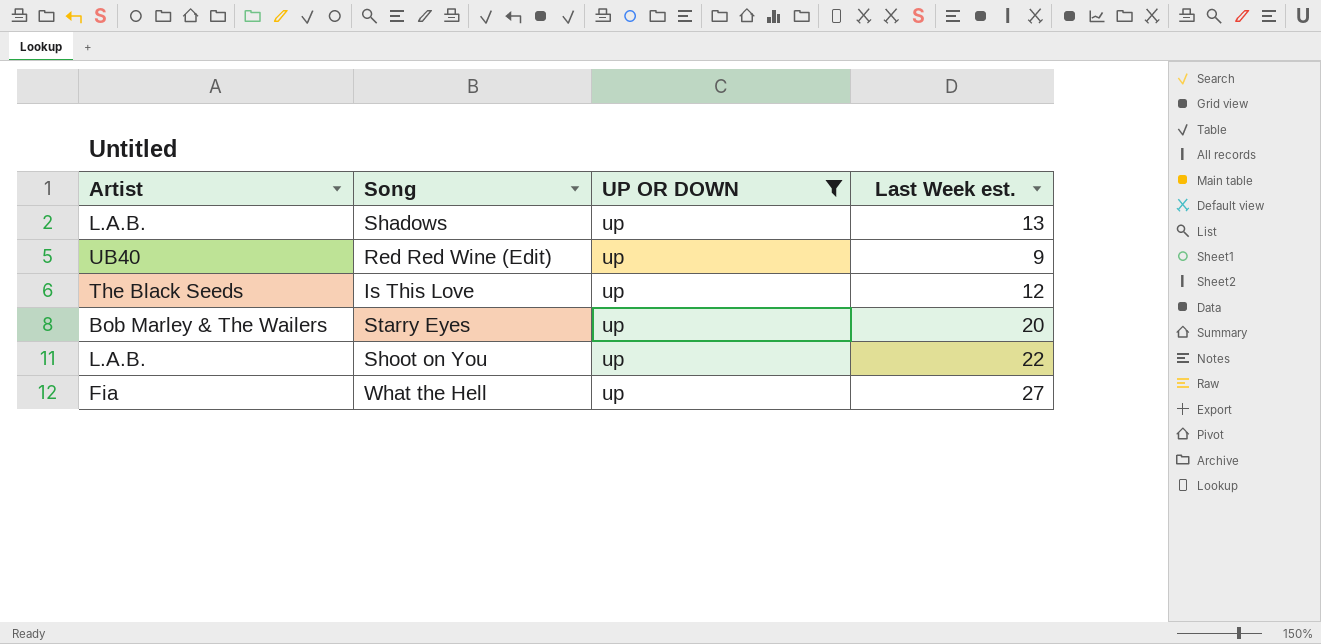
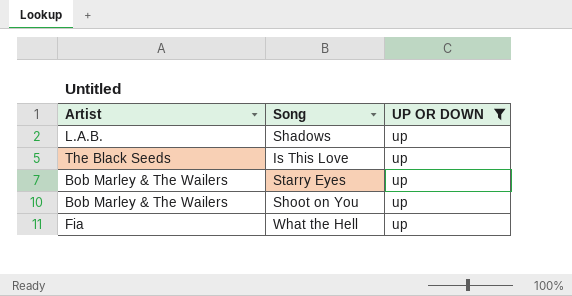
column Last Week est. | position: 4 -> none
row Red Red Wine (Edit): UB40 | up | 9 -> none
Shoot on You | Artist: L.A.B. -> Bob Marley & The Wailers

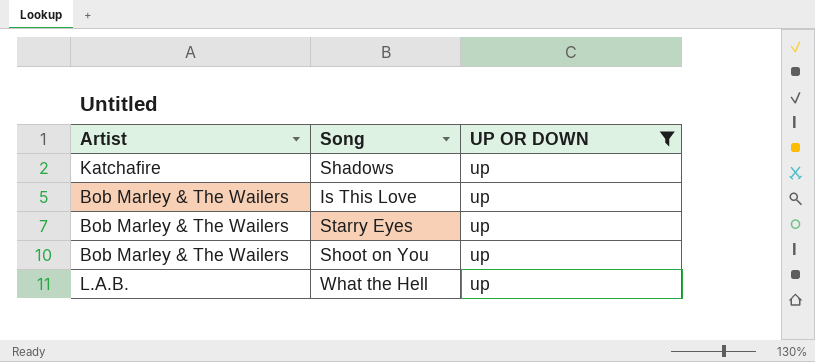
Shadows | Artist: L.A.B. -> Katchafire
Is This Love | Artist: The Black Seeds -> Bob Marley & The Wailers
What the Hell | Artist: Fia -> L.A.B.

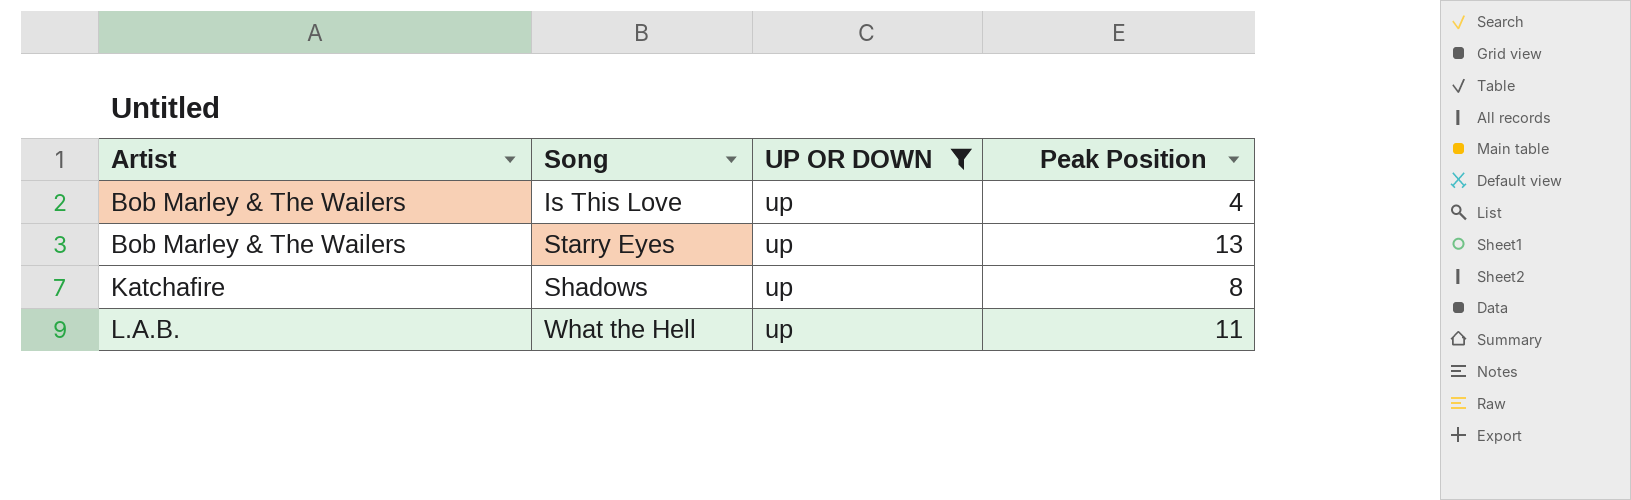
row order: none -> Artist ascending
column Peak Position | position: none -> 4
row Shoot on You: Bob Marley & The Wailers | up -> none

